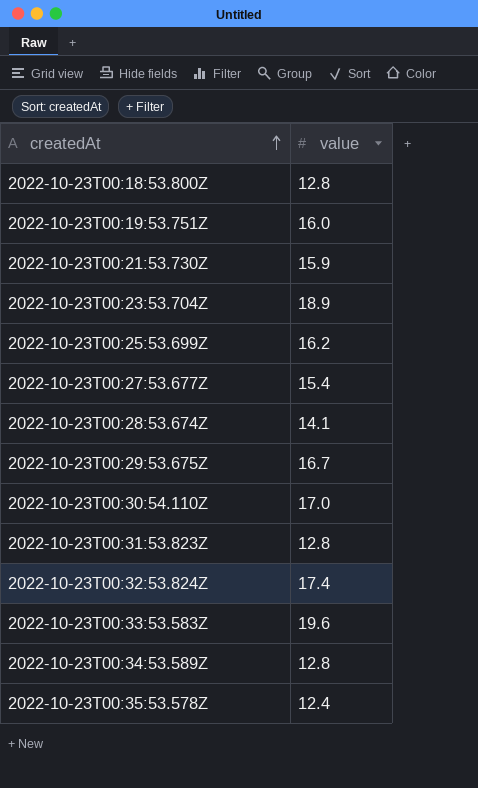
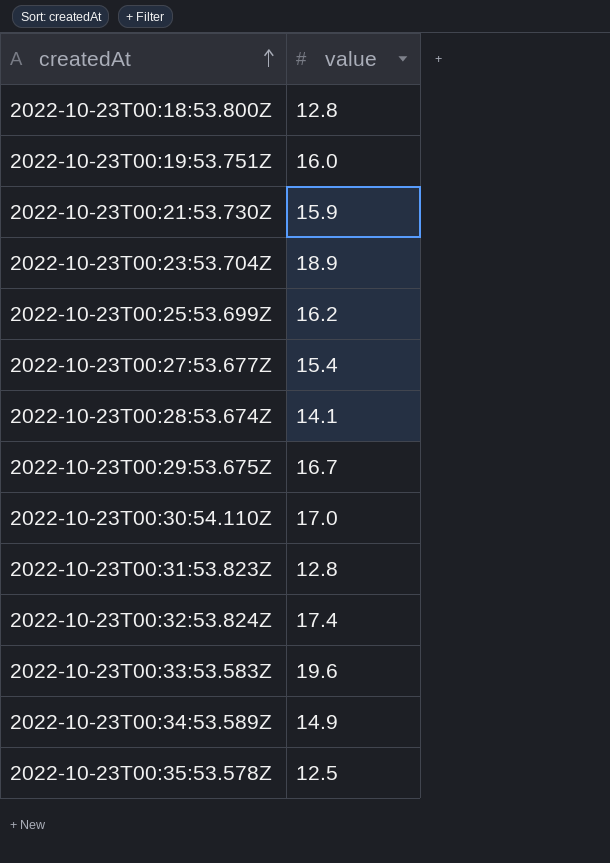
2022-10-23T00:34:53.589Z | value: 12.8 -> 14.9
2022-10-23T00:35:53.578Z | value: 12.4 -> 12.5

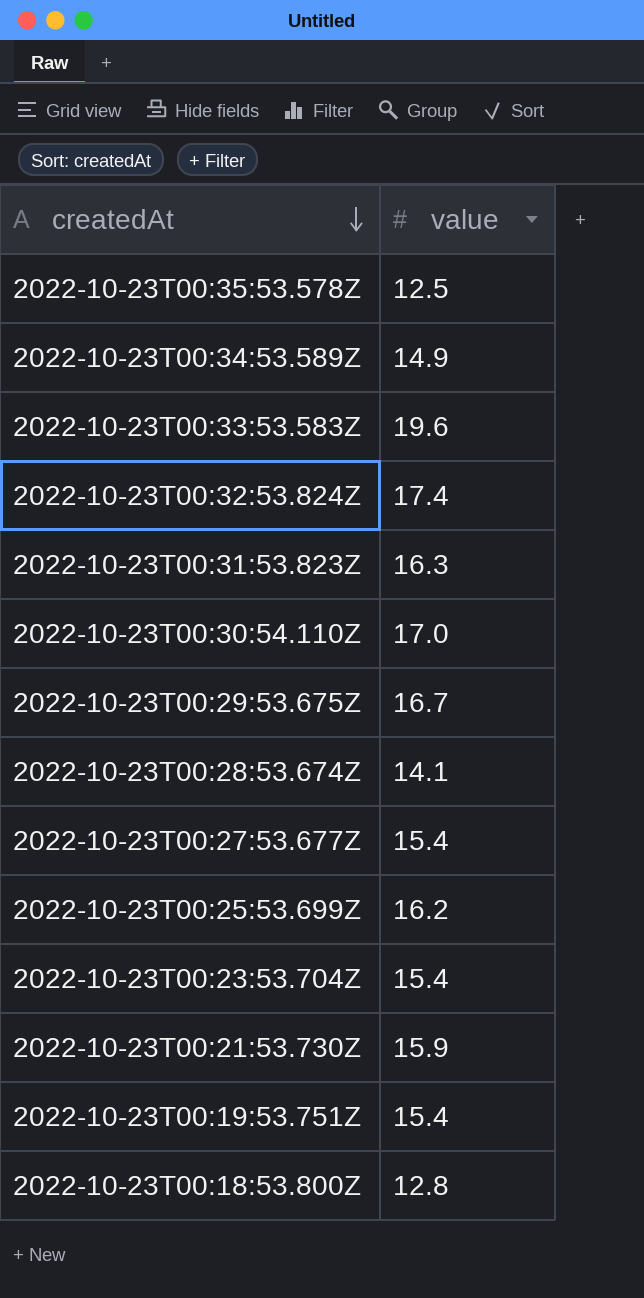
row order: createdAt ascending -> createdAt descending
2022-10-23T00:31:53.823Z | value: 12.8 -> 16.3
2022-10-23T00:23:53.704Z | value: 18.9 -> 15.4
2022-10-23T00:19:53.751Z | value: 16.0 -> 15.4

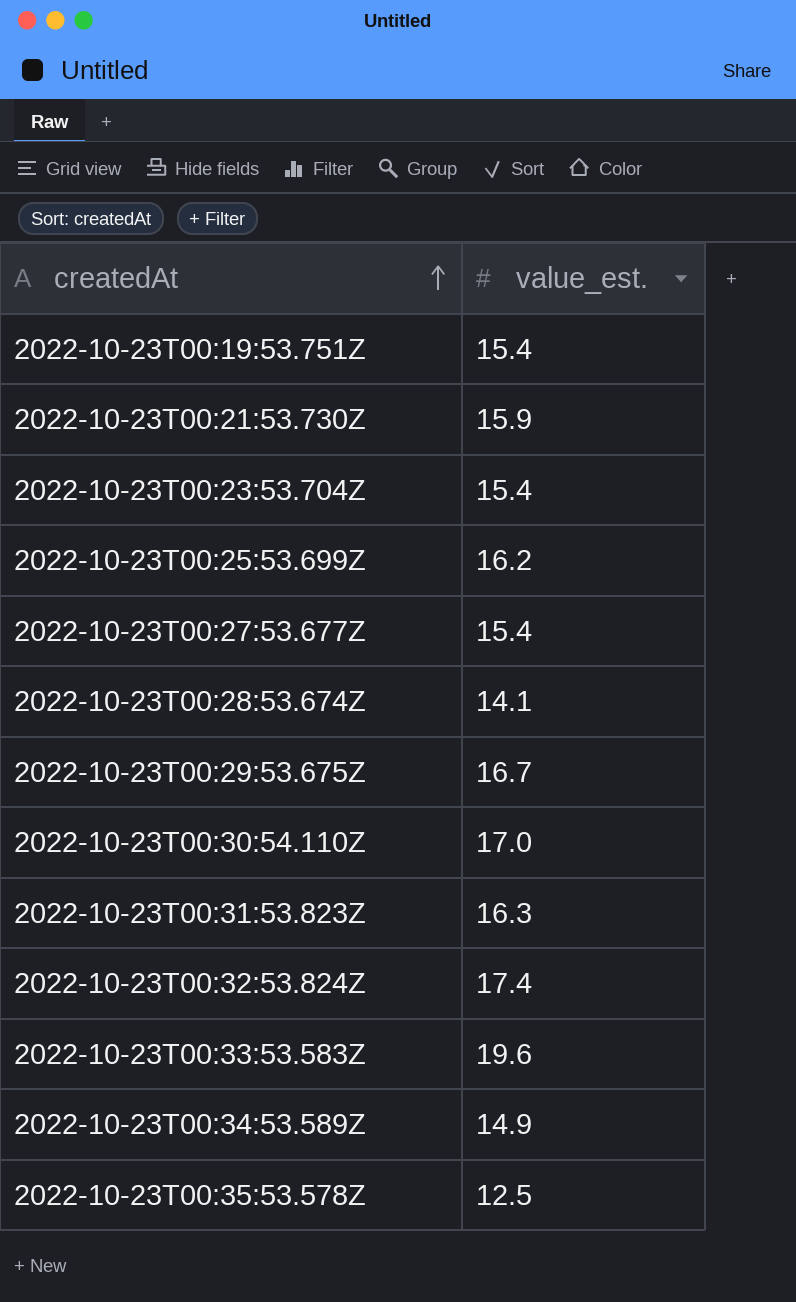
row order: createdAt descending -> createdAt ascending
column name: value -> value_est.
row 2022-10-23T00:18:53.800Z: 12.8 -> none

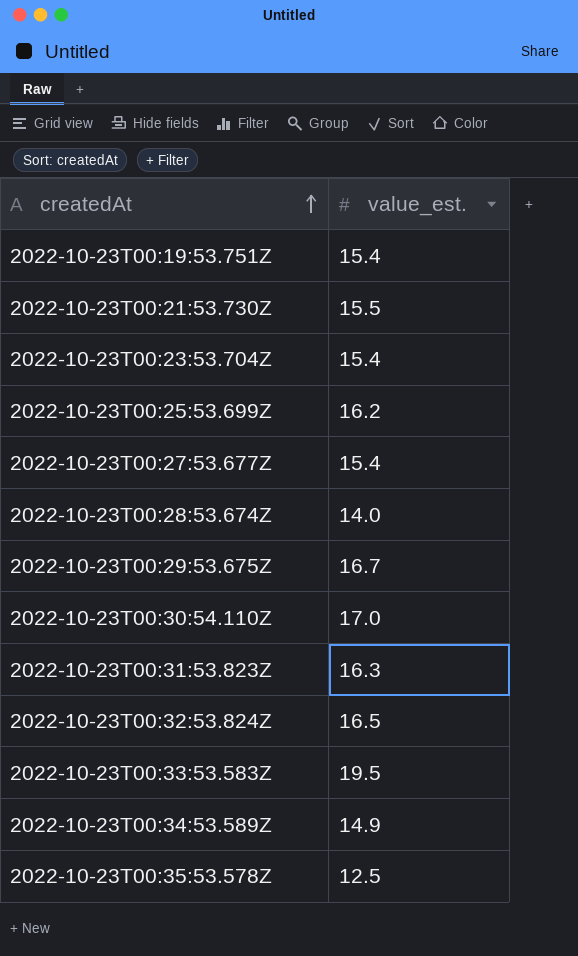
2022-10-23T00:21:53.730Z | value_est.: 15.9 -> 15.5
2022-10-23T00:28:53.674Z | value_est.: 14.1 -> 14.0
2022-10-23T00:32:53.824Z | value_est.: 17.4 -> 16.5
2022-10-23T00:33:53.583Z | value_est.: 19.6 -> 19.5

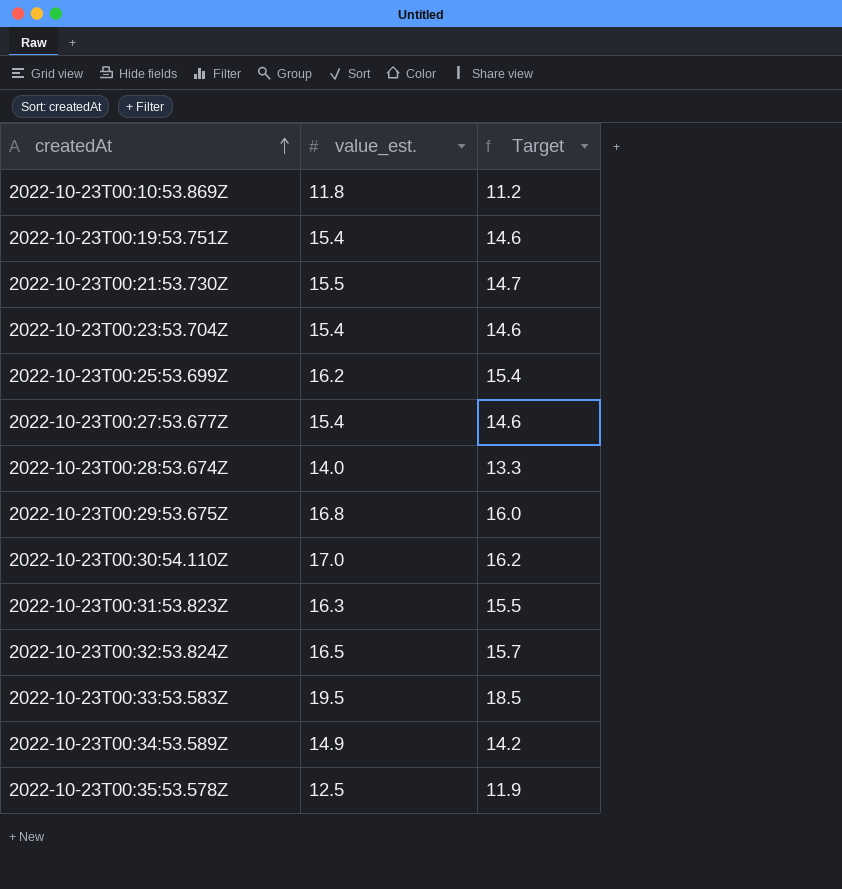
column Target | formula: none -> [value_est.] * 0.95
row 2022-10-23T00:10:53.869Z: none -> 11.8 | 11.2
2022-10-23T00:29:53.675Z | value_est.: 16.7 -> 16.8

